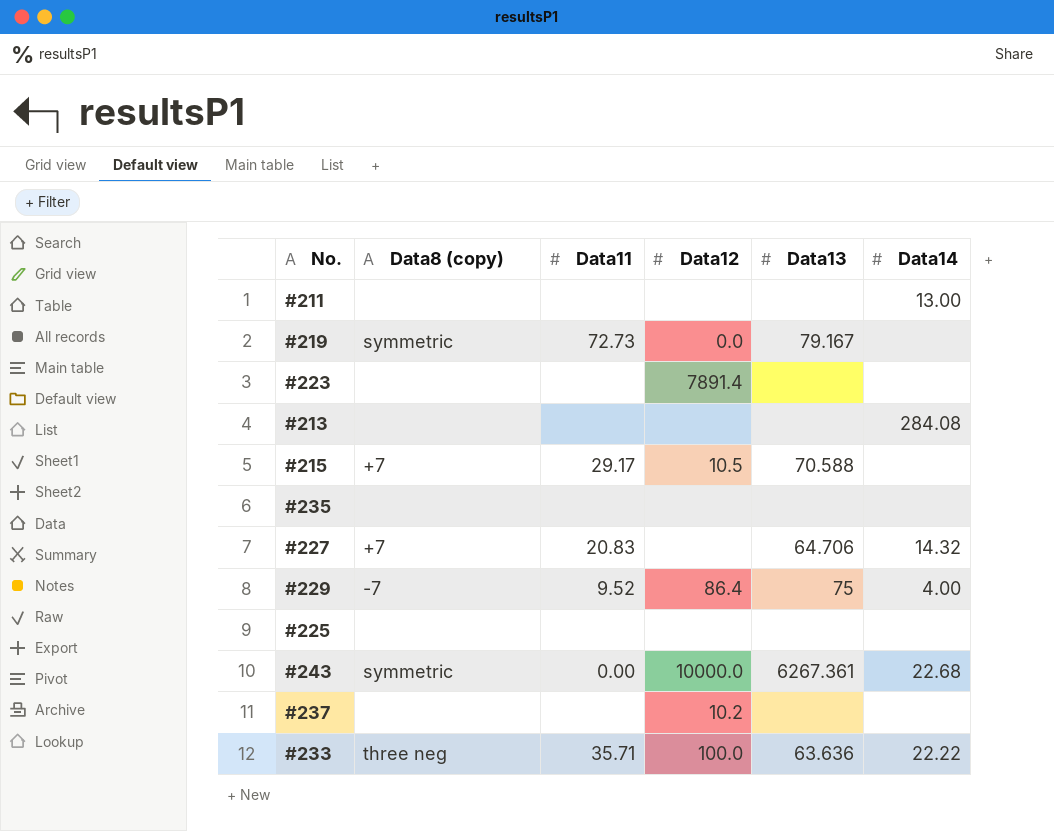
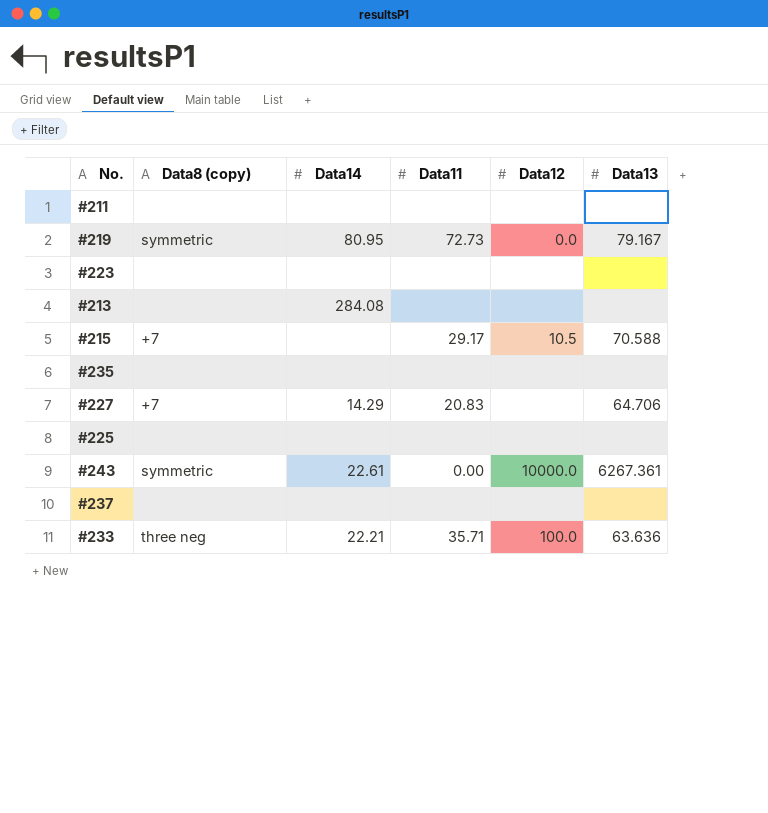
column Data14 | position: 6 -> 3
row #229: -7 | 9.52 | 86.4 | 75 | 4.00 -> none
#211 | Data14: 13.00 -> none
#219 | Data14: none -> 80.95
#223 | Data12: 7891.4 -> none
#227 | Data14: 14.32 -> 14.29
#243 | Data14: 22.68 -> 22.61
#237 | Data12: 10.2 -> none
#233 | Data14: 22.22 -> 22.21

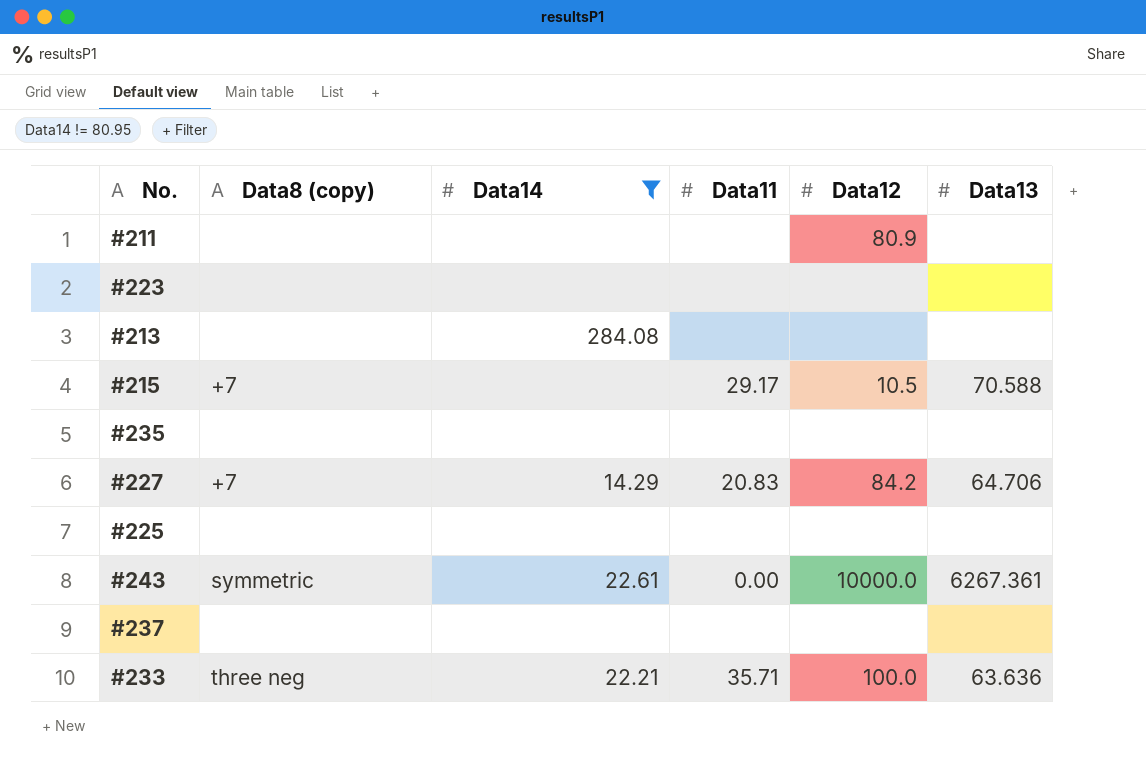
filter: none -> Data14 != 80.95
#211 | Data12: none -> 80.9
#227 | Data12: none -> 84.2

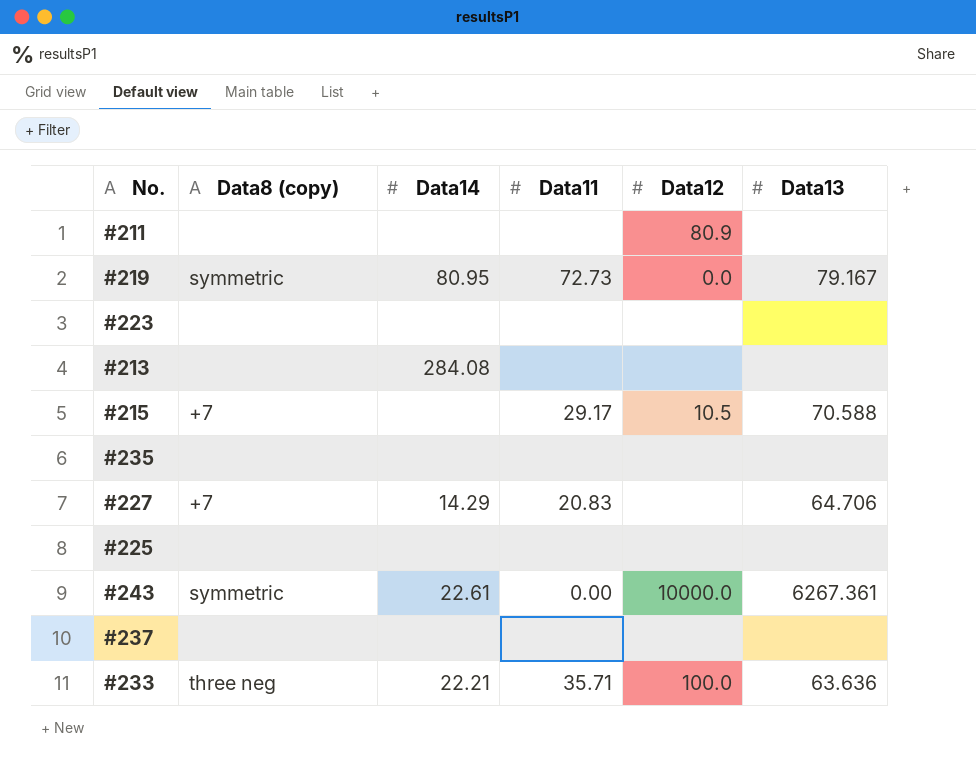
filter: Data14 != 80.95 -> none
#227 | Data12: 84.2 -> none

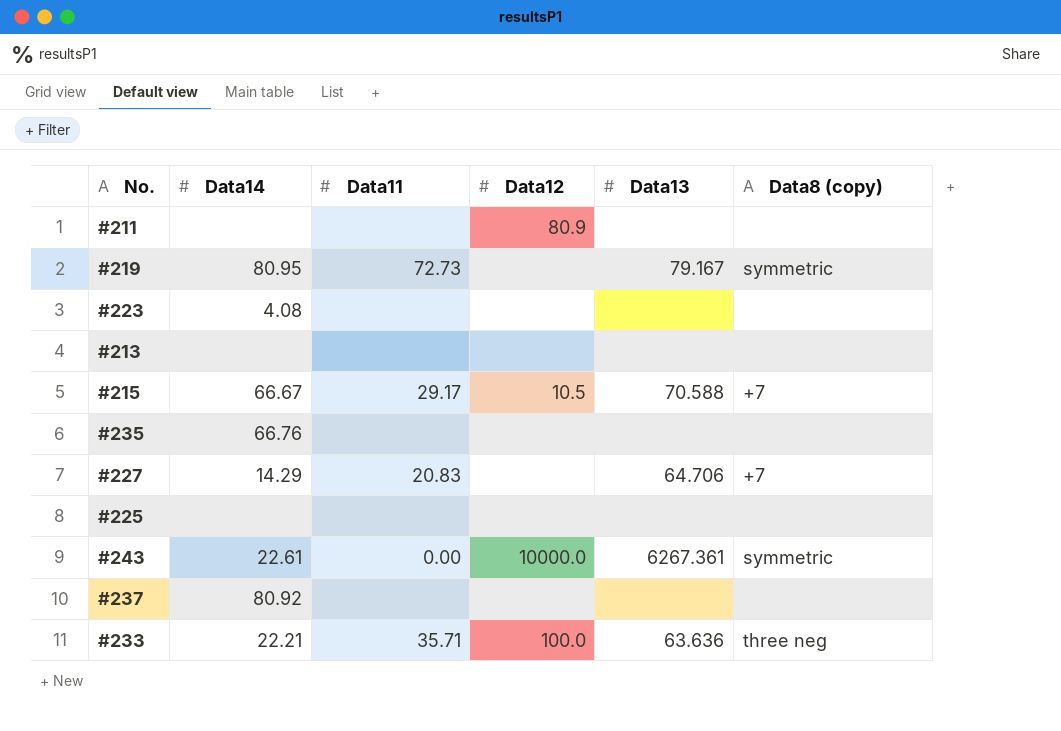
column Data8 (copy) | position: 2 -> 6
#219 | Data12: 0.0 -> none
#223 | Data14: none -> 4.08
#213 | Data14: 284.08 -> none
#215 | Data14: none -> 66.67
#235 | Data14: none -> 66.76
#237 | Data14: none -> 80.92

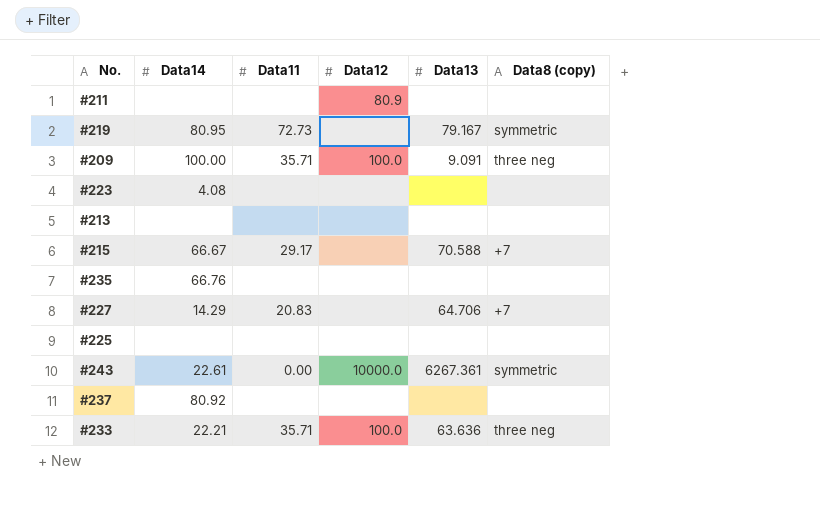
row #209: none -> 100.00 | 35.71 | 100.0 | 9.091 | three neg
#215 | Data12: 10.5 -> none

